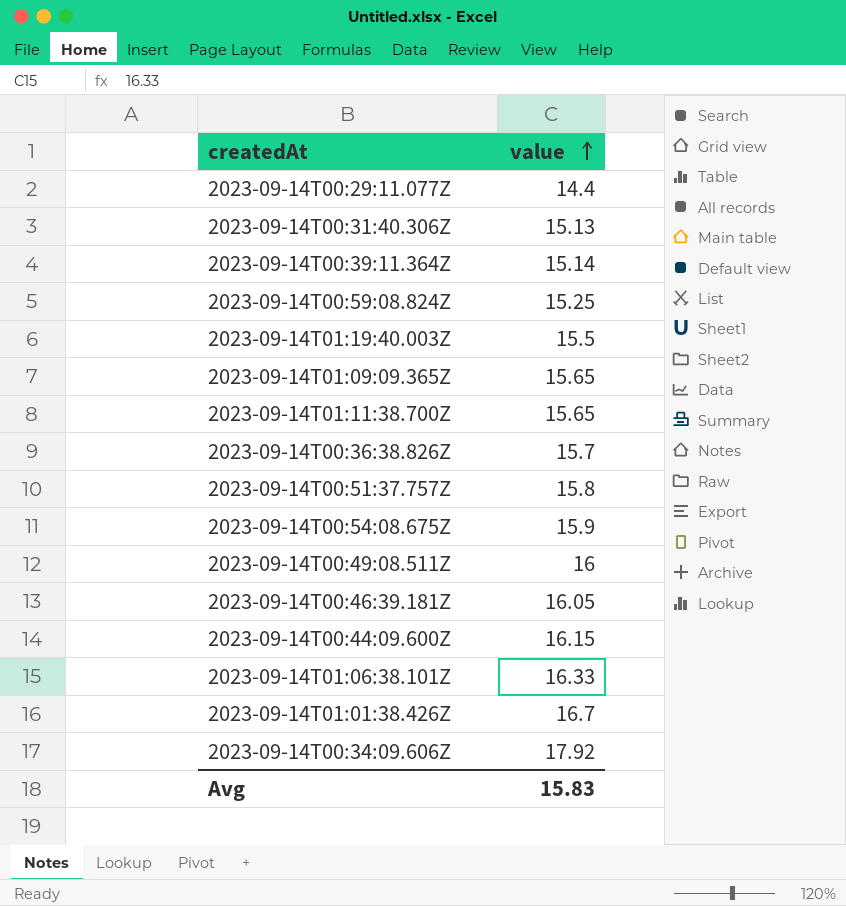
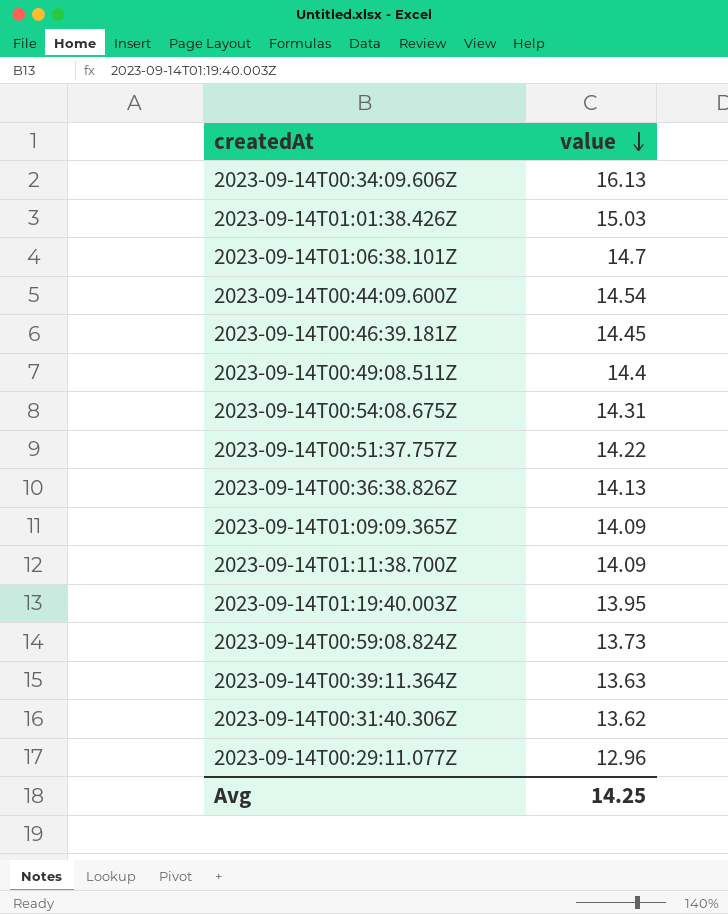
row order: value ascending -> value descending
2023-09-14T00:34:09.606Z | value: 17.92 -> 16.13
2023-09-14T01:01:38.426Z | value: 16.7 -> 15.03
2023-09-14T01:06:38.101Z | value: 16.33 -> 14.7
2023-09-14T00:44:09.600Z | value: 16.15 -> 14.54
2023-09-14T00:46:39.181Z | value: 16.05 -> 14.45
2023-09-14T00:49:08.511Z | value: 16 -> 14.4
2023-09-14T00:54:08.675Z | value: 15.9 -> 14.31
2023-09-14T00:51:37.757Z | value: 15.8 -> 14.22
2023-09-14T00:36:38.826Z | value: 15.7 -> 14.13
2023-09-14T01:09:09.365Z | value: 15.65 -> 14.09
2023-09-14T01:11:38.700Z | value: 15.65 -> 14.09
2023-09-14T01:19:40.003Z | value: 15.5 -> 13.95
2023-09-14T00:59:08.824Z | value: 15.25 -> 13.73
2023-09-14T00:39:11.364Z | value: 15.14 -> 13.63
2023-09-14T00:31:40.306Z | value: 15.13 -> 13.62
2023-09-14T00:29:11.077Z | value: 14.4 -> 12.96
Avg | value: 15.83 -> 14.25

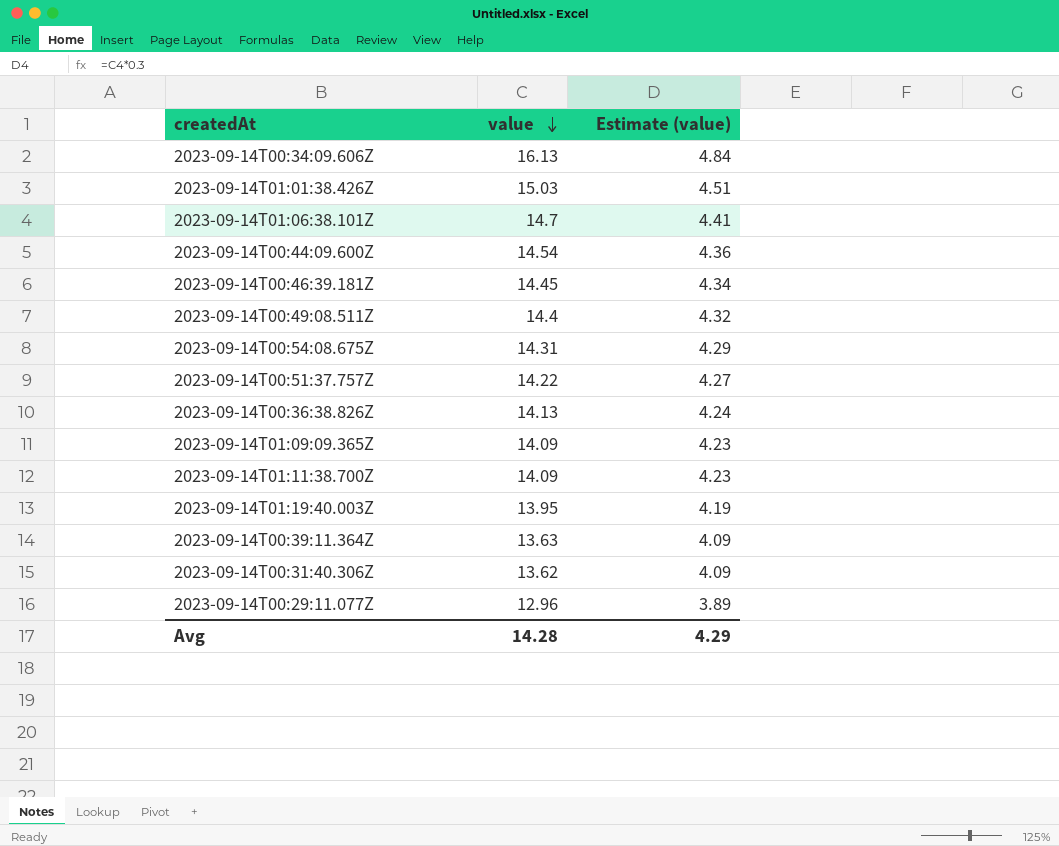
column Estimate (value) | formula: none -> [value] * 0.3
row 2023-09-14T00:59:08.824Z: 13.73 -> none
Avg | value: 14.25 -> 14.28

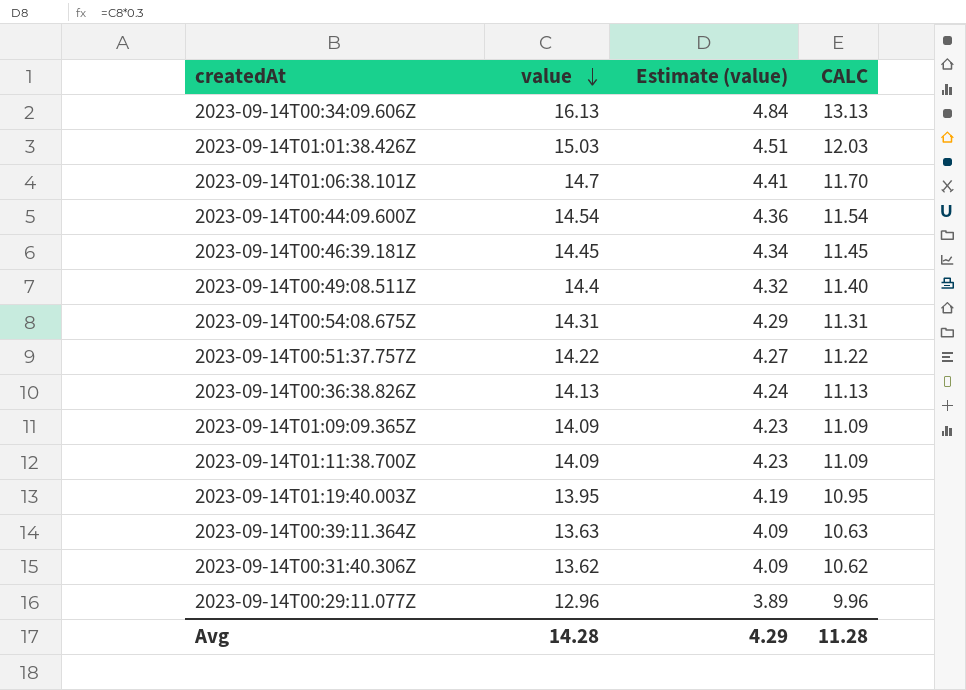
column CALC | formula: none -> [value] - 3

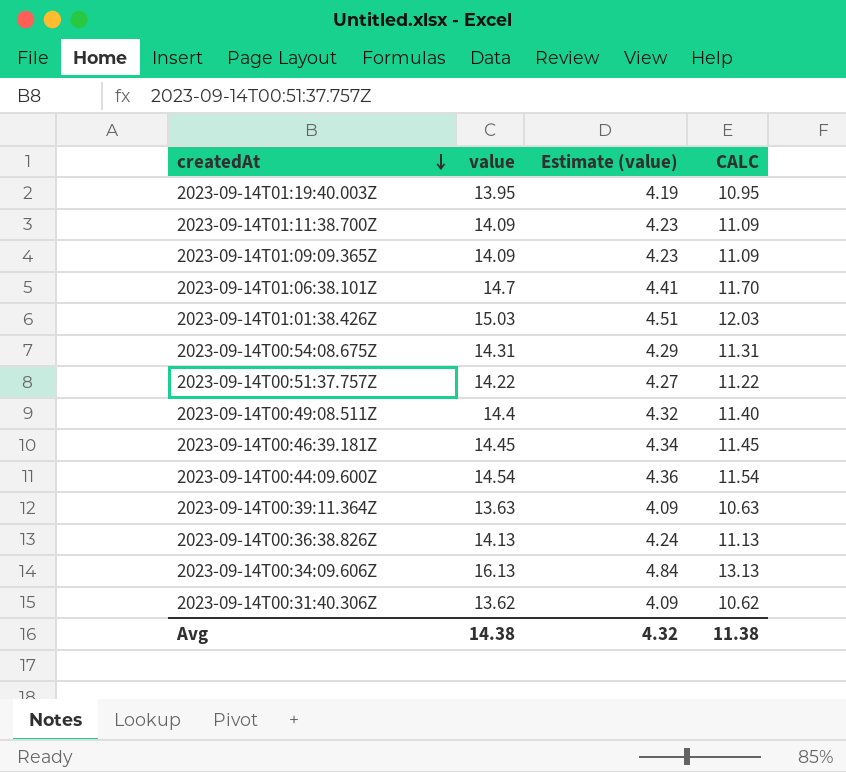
row order: value descending -> createdAt descending
row 2023-09-14T00:29:11.077Z: 12.96 | 3.89 | 9.96 -> none
Avg | value: 14.28 -> 14.38
Avg | Estimate (value): 4.29 -> 4.32
Avg | CALC: 11.28 -> 11.38

